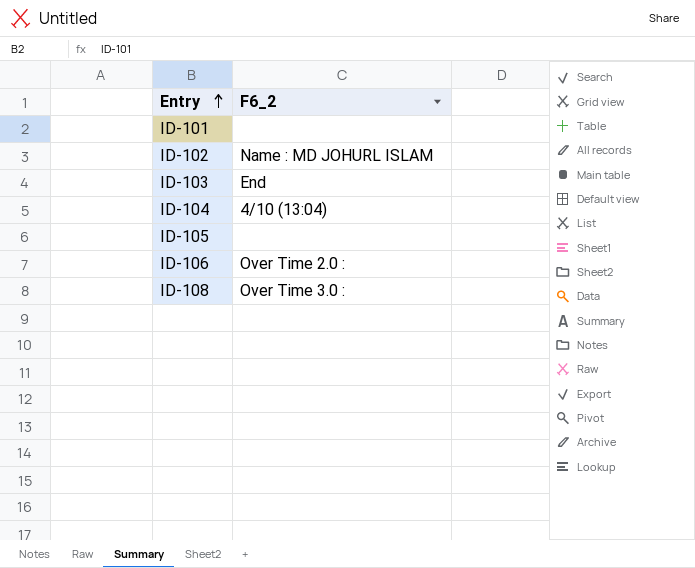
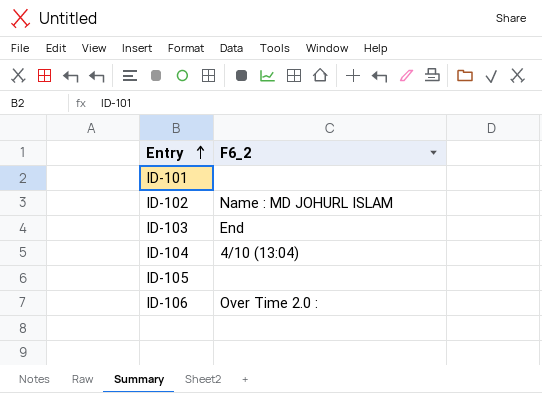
row ID-108: Over Time 3.0 : -> none

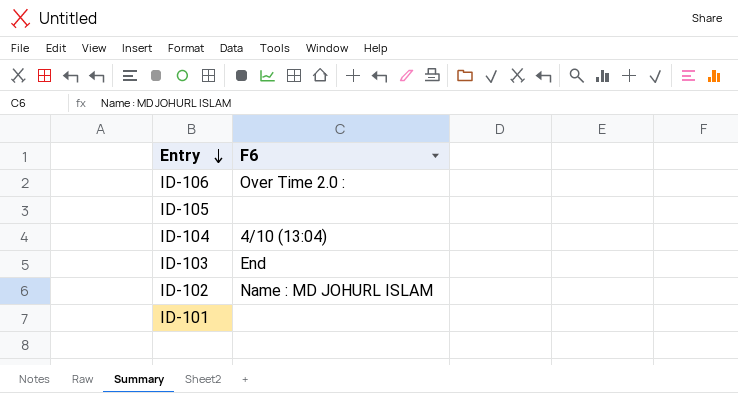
row order: Entry ascending -> Entry descending
column name: F6_2 -> F6

